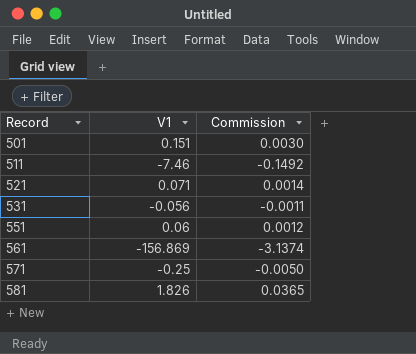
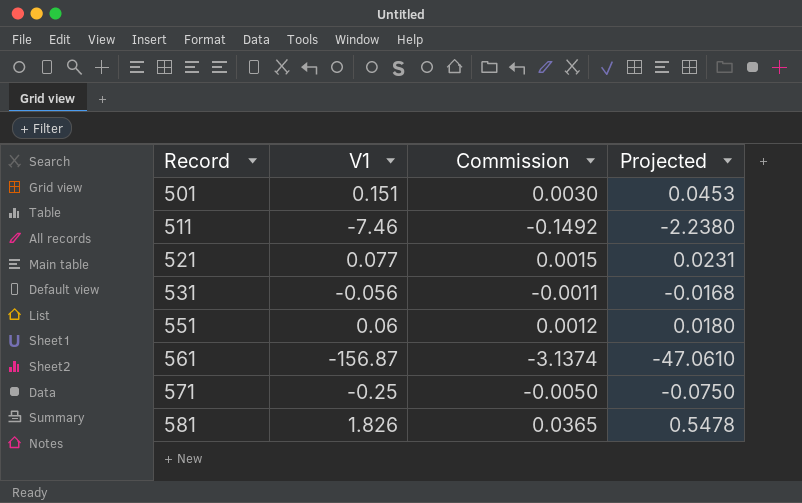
column Projected | formula: none -> [V1] * 0.3
521 | V1: 0.071 -> 0.077
521 | Commission: 0.0014 -> 0.0015
561 | V1: -156.869 -> -156.87

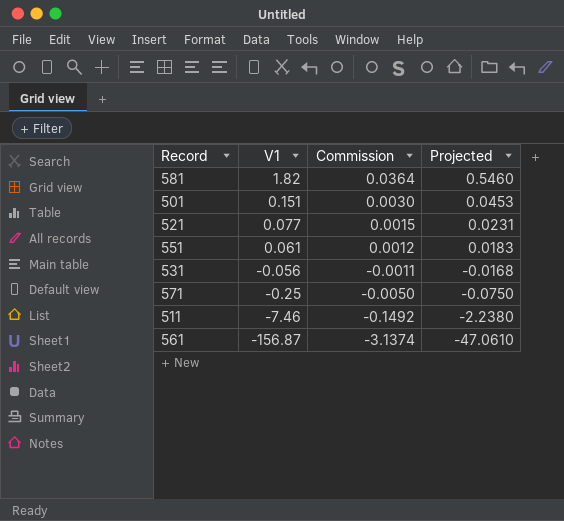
row order: Record ascending -> V1 descending
581 | V1: 1.826 -> 1.82
581 | Commission: 0.0365 -> 0.0364
581 | Projected: 0.5478 -> 0.5460
551 | V1: 0.06 -> 0.061
551 | Projected: 0.0180 -> 0.0183

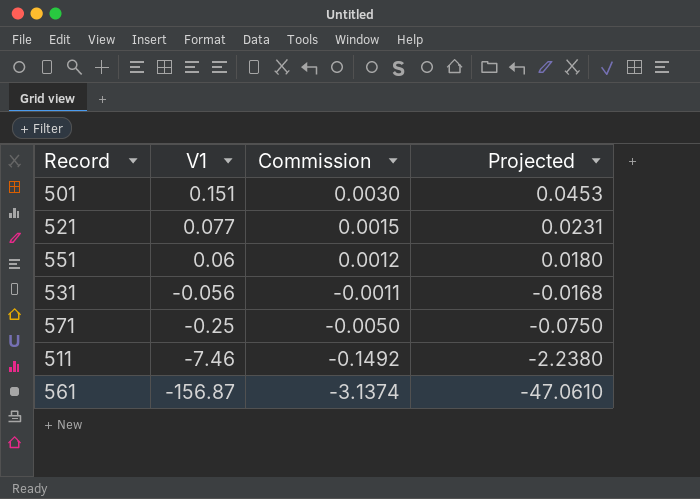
row 581: 1.82 | 0.0364 | 0.5460 -> none
551 | V1: 0.061 -> 0.06
551 | Projected: 0.0183 -> 0.0180

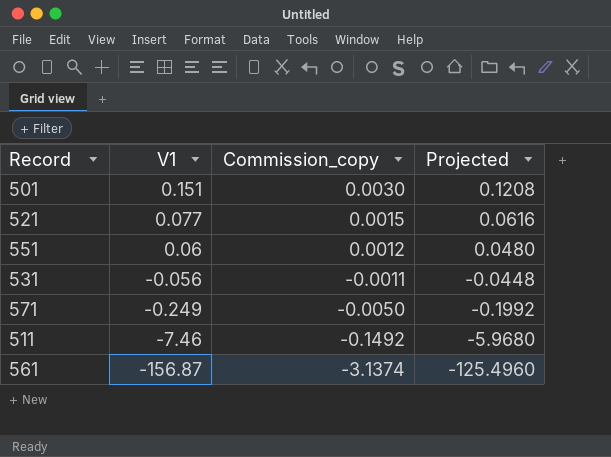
column name: Commission -> Commission_copy
column Projected | formula: [V1] * 0.3 -> [V1] * 0.8
571 | V1: -0.25 -> -0.249

